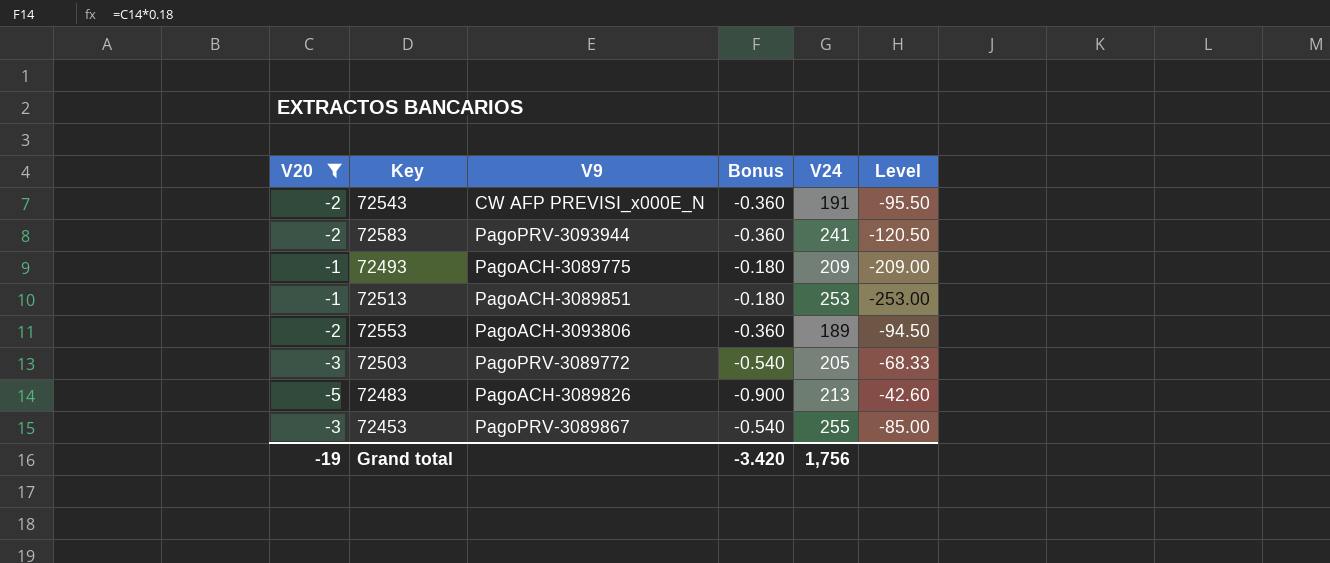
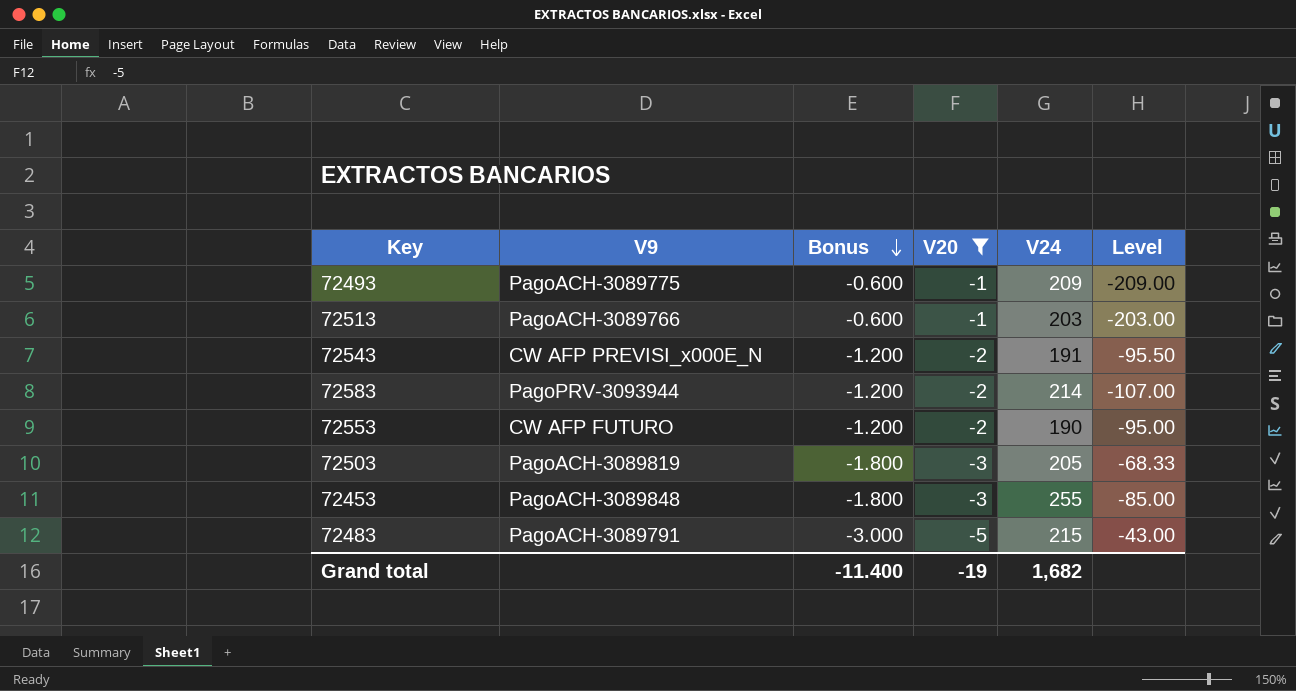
row order: none -> Bonus descending
column Bonus | formula: [V20] * 0.18 -> [V20] * 0.6
column V20 | position: 1 -> 4
72513 | V9: PagoACH-3089851 -> PagoACH-3089766
72513 | V24: 253 -> 203
72513 | Level: -253.00 -> -203.00
72583 | V24: 241 -> 214
72583 | Level: -120.50 -> -107.00
72553 | V9: PagoACH-3093806 -> CW AFP FUTURO
72553 | V24: 189 -> 190
72553 | Level: -94.50 -> -95.00
72503 | V9: PagoPRV-3089772 -> PagoACH-3089819
72453 | V9: PagoPRV-3089867 -> PagoACH-3089848
72483 | V9: PagoACH-3089826 -> PagoACH-3089791
72483 | V24: 213 -> 215
72483 | Level: -42.60 -> -43.00
Grand total | Bonus: -3.420 -> -11.400
Grand total | V24: 1,756 -> 1,682

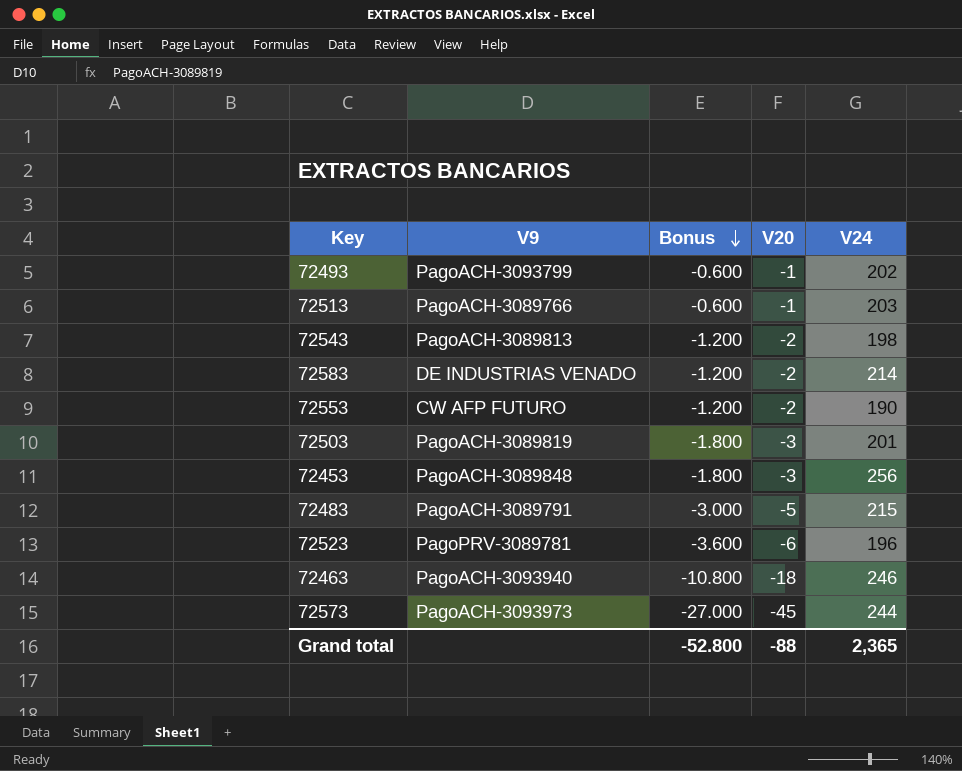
filter: V20 >= -5 -> none
column Level | formula: [V24] / [V20] -> none
72493 | V9: PagoACH-3089775 -> PagoACH-3093799
72493 | V24: 209 -> 202
72543 | V9: CW AFP PREVISI_x000E_N -> PagoACH-3089813
72543 | V24: 191 -> 198
72583 | V9: PagoPRV-3093944 -> DE INDUSTRIAS VENADO
72503 | V24: 205 -> 201
72453 | V24: 255 -> 256
Grand total | Bonus: -11.400 -> -52.800
Grand total | V20: -19 -> -88
Grand total | V24: 1,682 -> 2,365

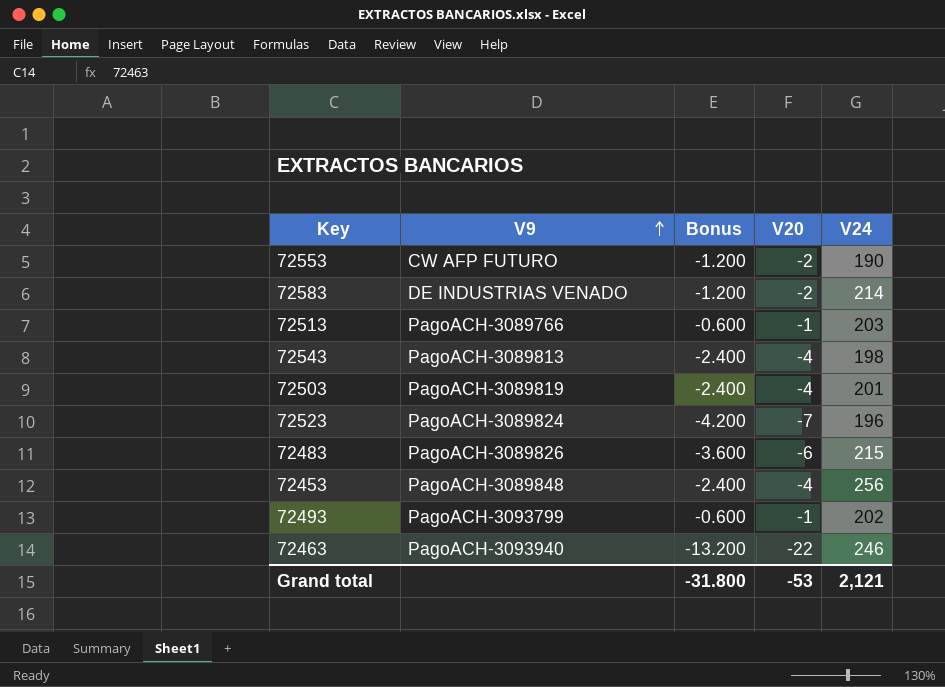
row order: Bonus descending -> V9 ascending
row 72573: PagoACH-3093973 | -27.000 | -45 | 244 -> none
72543 | Bonus: -1.200 -> -2.400
72543 | V20: -2 -> -4
72503 | Bonus: -1.800 -> -2.400
72503 | V20: -3 -> -4
72523 | V9: PagoPRV-3089781 -> PagoACH-3089824
72523 | Bonus: -3.600 -> -4.200
72523 | V20: -6 -> -7
72483 | V9: PagoACH-3089791 -> PagoACH-3089826
72483 | Bonus: -3.000 -> -3.600
72483 | V20: -5 -> -6
72453 | Bonus: -1.800 -> -2.400
72453 | V20: -3 -> -4
72463 | Bonus: -10.800 -> -13.200
72463 | V20: -18 -> -22
Grand total | Bonus: -52.800 -> -31.800
Grand total | V20: -88 -> -53
Grand total | V24: 2,365 -> 2,121

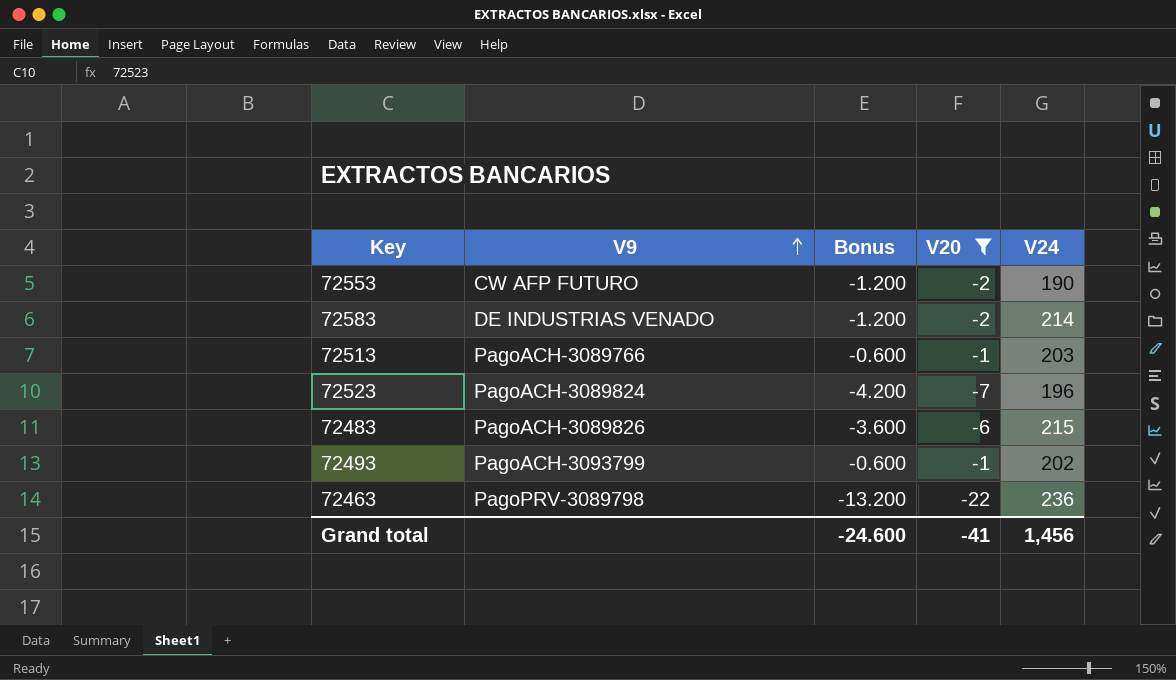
filter: none -> V20 != -4
72463 | V9: PagoACH-3093940 -> PagoPRV-3089798
72463 | V24: 246 -> 236
Grand total | Bonus: -31.800 -> -24.600
Grand total | V20: -53 -> -41
Grand total | V24: 2,121 -> 1,456

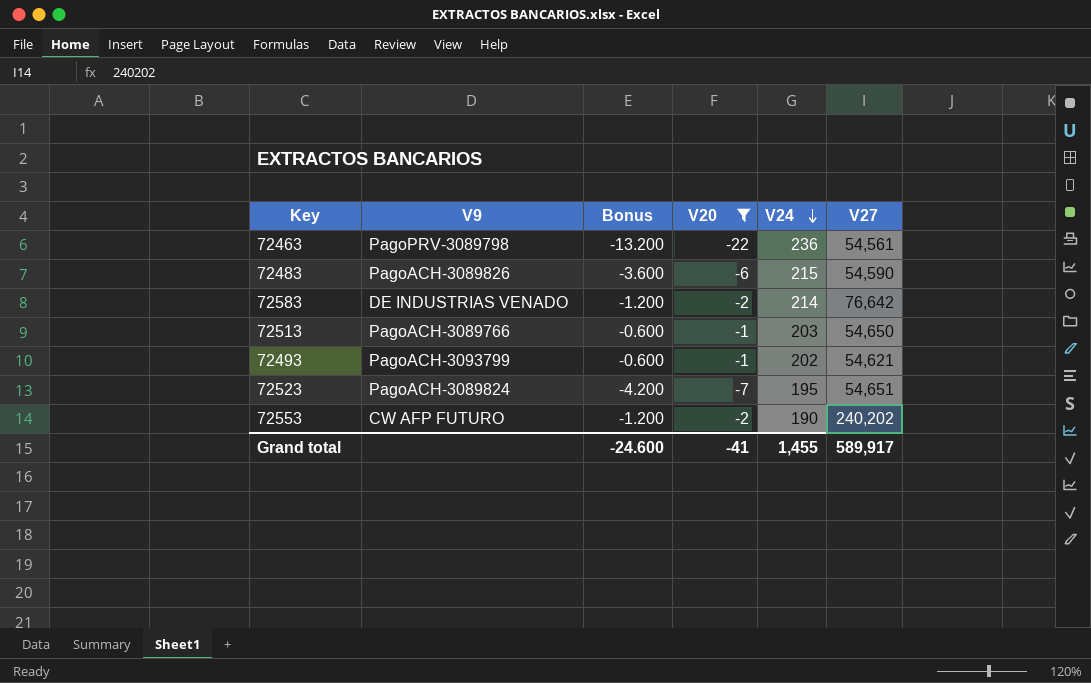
row order: V9 ascending -> V24 descending
column V27 | position: none -> 6
72523 | V24: 196 -> 195
Grand total | V24: 1,456 -> 1,455

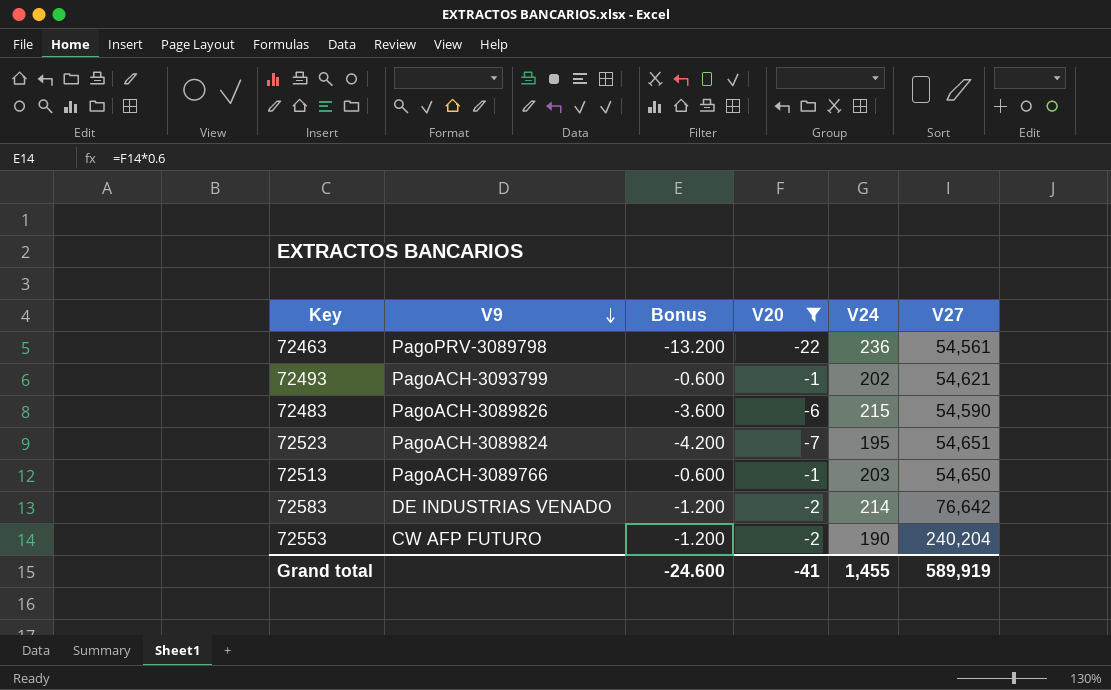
row order: V24 descending -> V9 descending
72553 | V27: 240,202 -> 240,204
Grand total | V27: 589,917 -> 589,919

